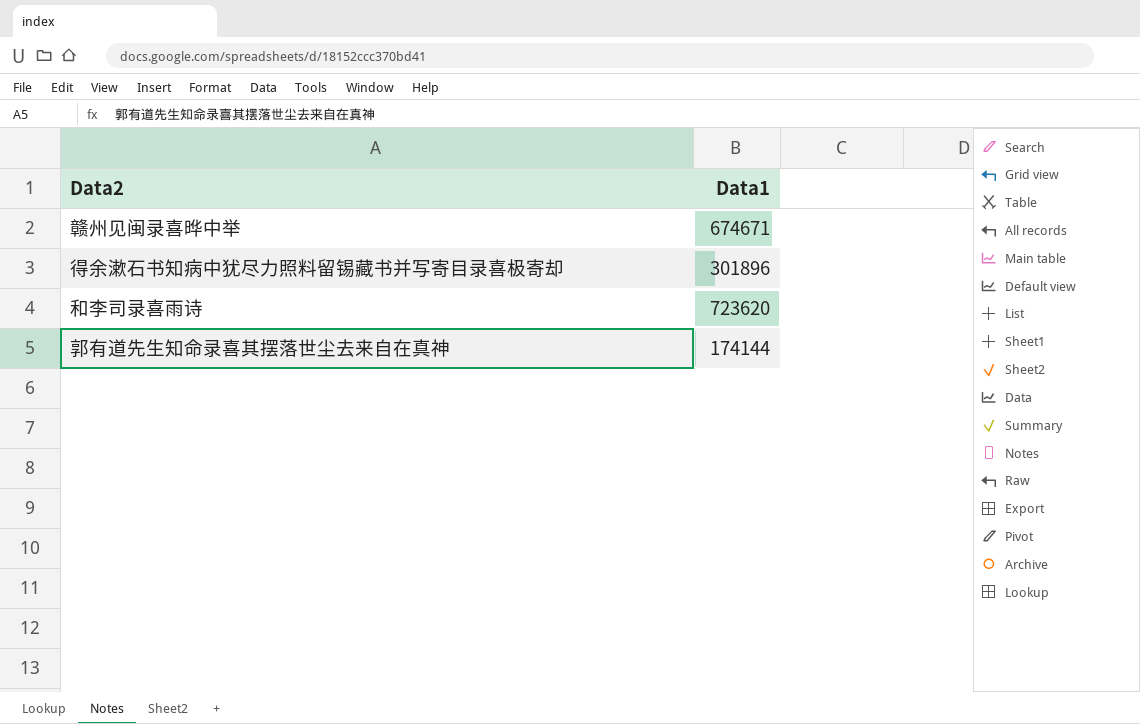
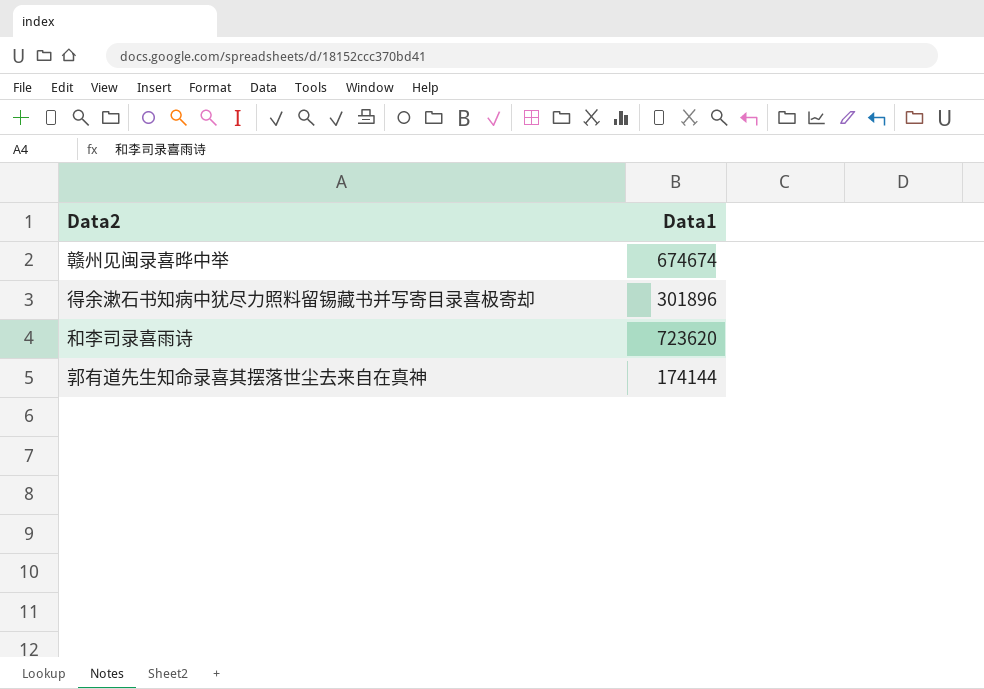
赣州见闽录喜晔中举 | Data1: 674671 -> 674674

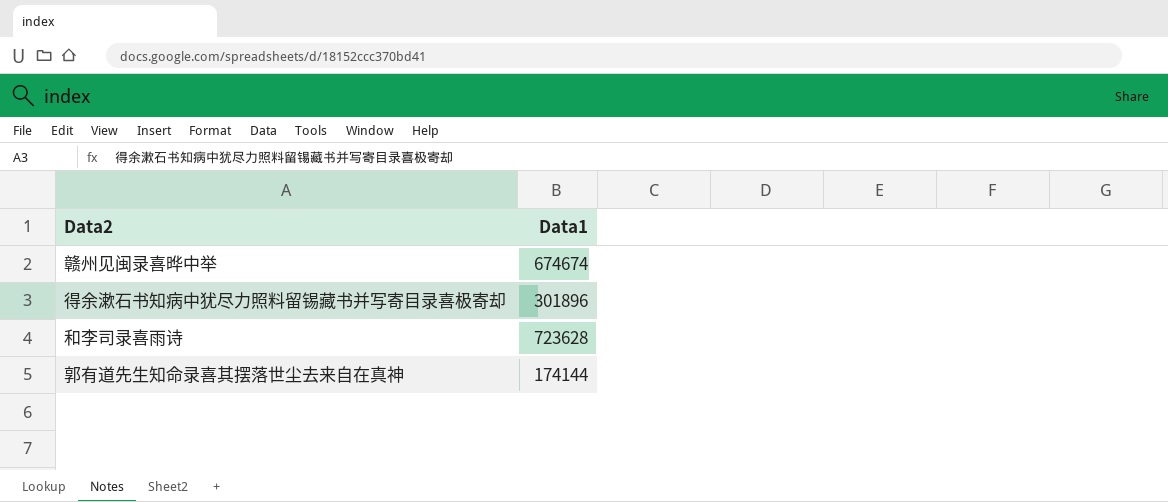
和李司录喜雨诗 | Data1: 723620 -> 723628

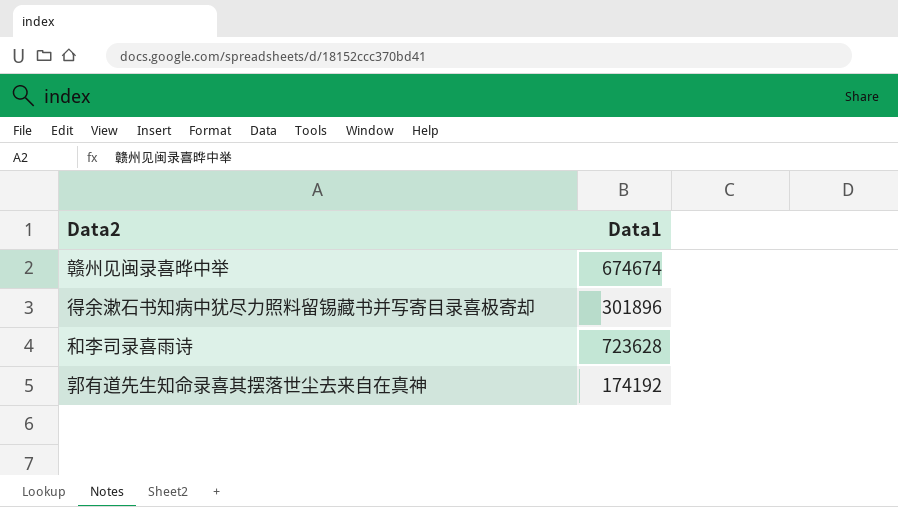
郭有道先生知命录喜其摆落世尘去来自在真神 | Data1: 174144 -> 174192

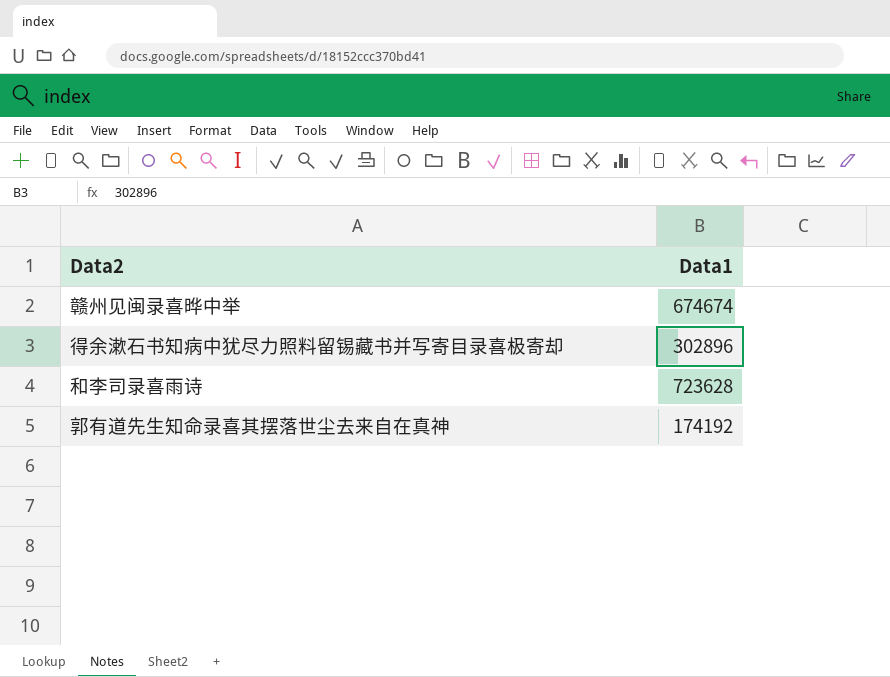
得余漱石书知病中犹尽力照料留锡藏书并写寄目录喜极寄却 | Data1: 301896 -> 302896

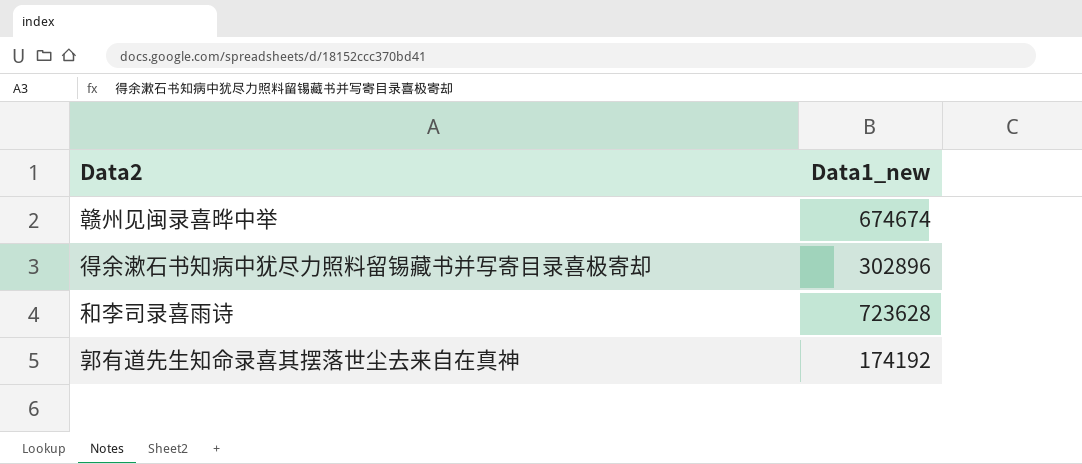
column name: Data1 -> Data1_new

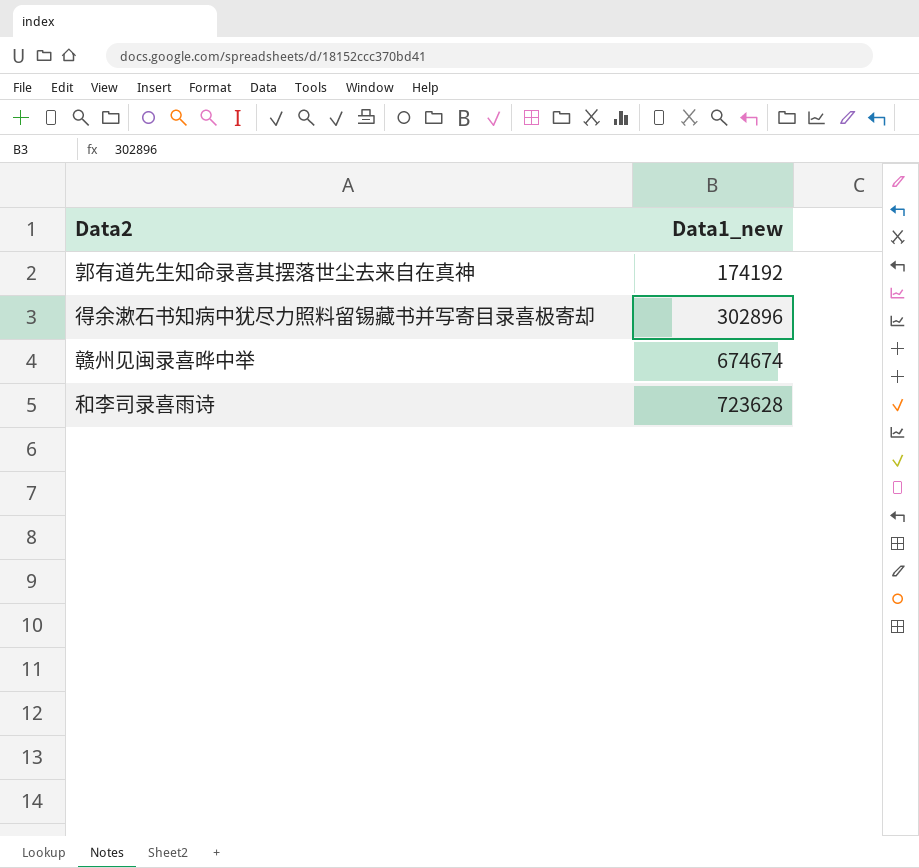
row order: none -> Data1_new ascending

